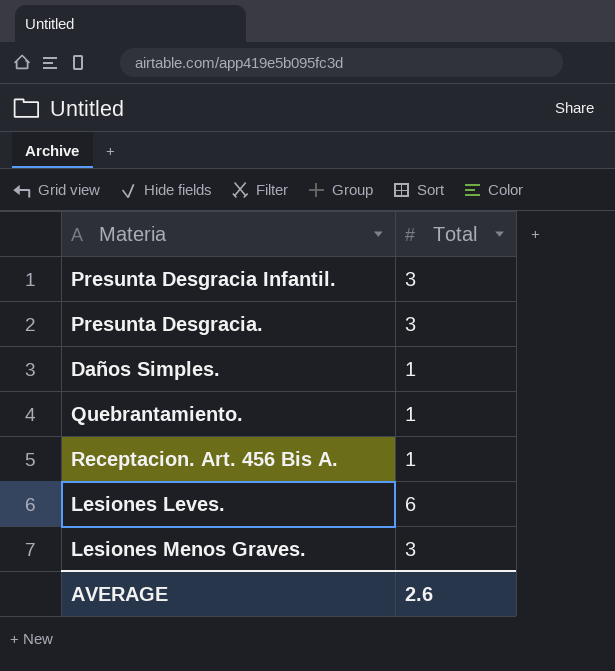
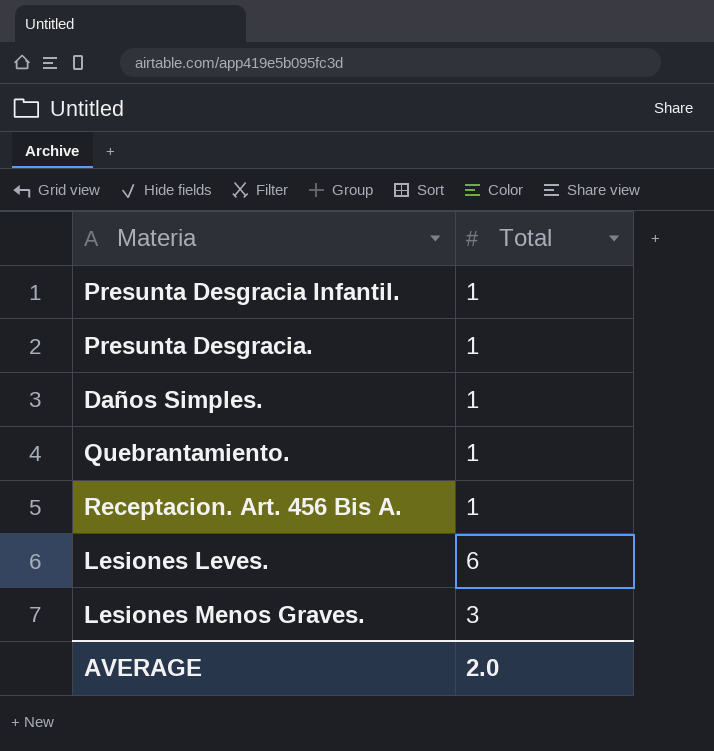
Presunta Desgracia Infantil. | Total: 3 -> 1
Presunta Desgracia. | Total: 3 -> 1
AVERAGE | Total: 2.6 -> 2.0

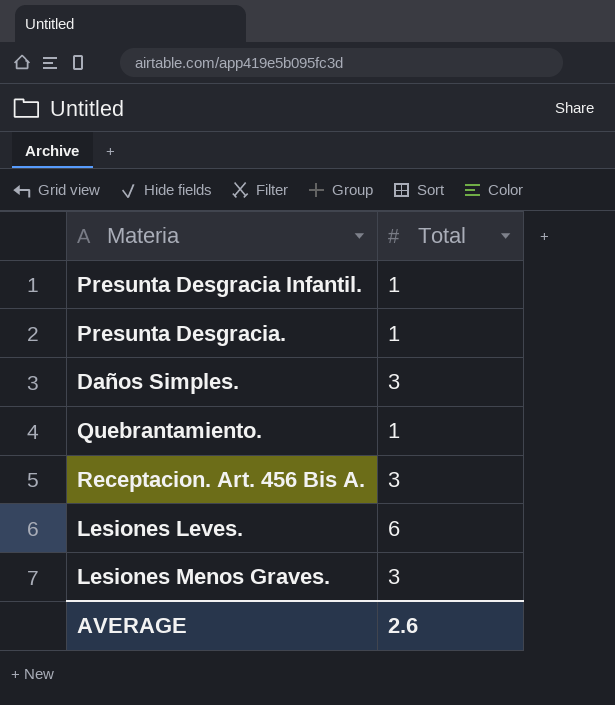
Daños Simples. | Total: 1 -> 3
Receptacion. Art. 456 Bis A. | Total: 1 -> 3
AVERAGE | Total: 2.0 -> 2.6

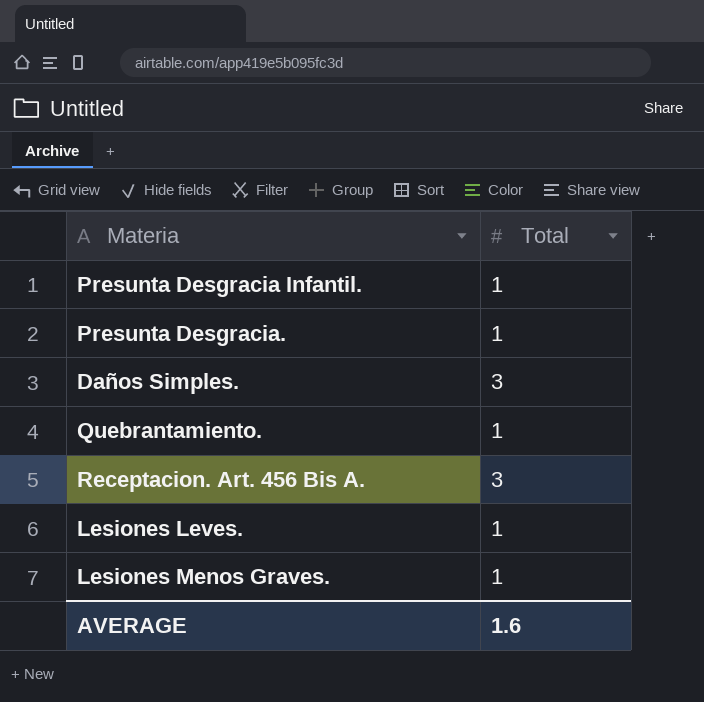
Lesiones Leves. | Total: 6 -> 1
Lesiones Menos Graves. | Total: 3 -> 1
AVERAGE | Total: 2.6 -> 1.6

